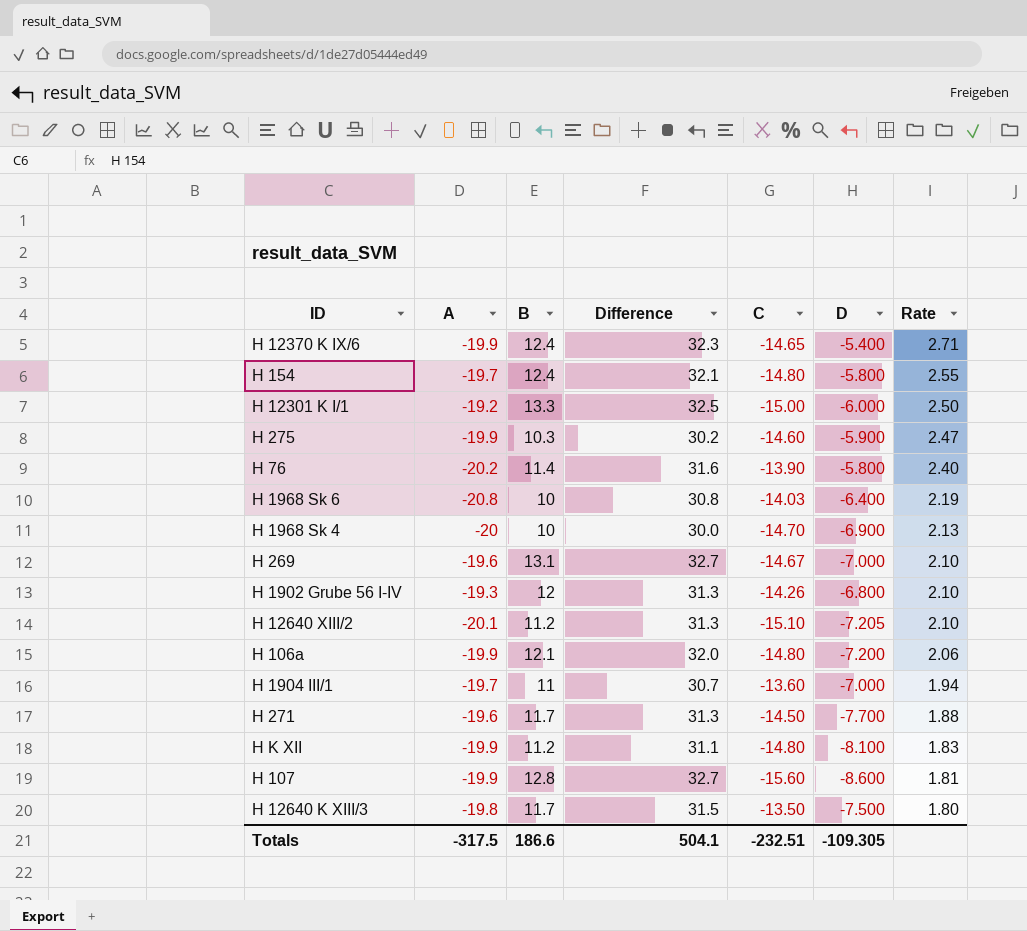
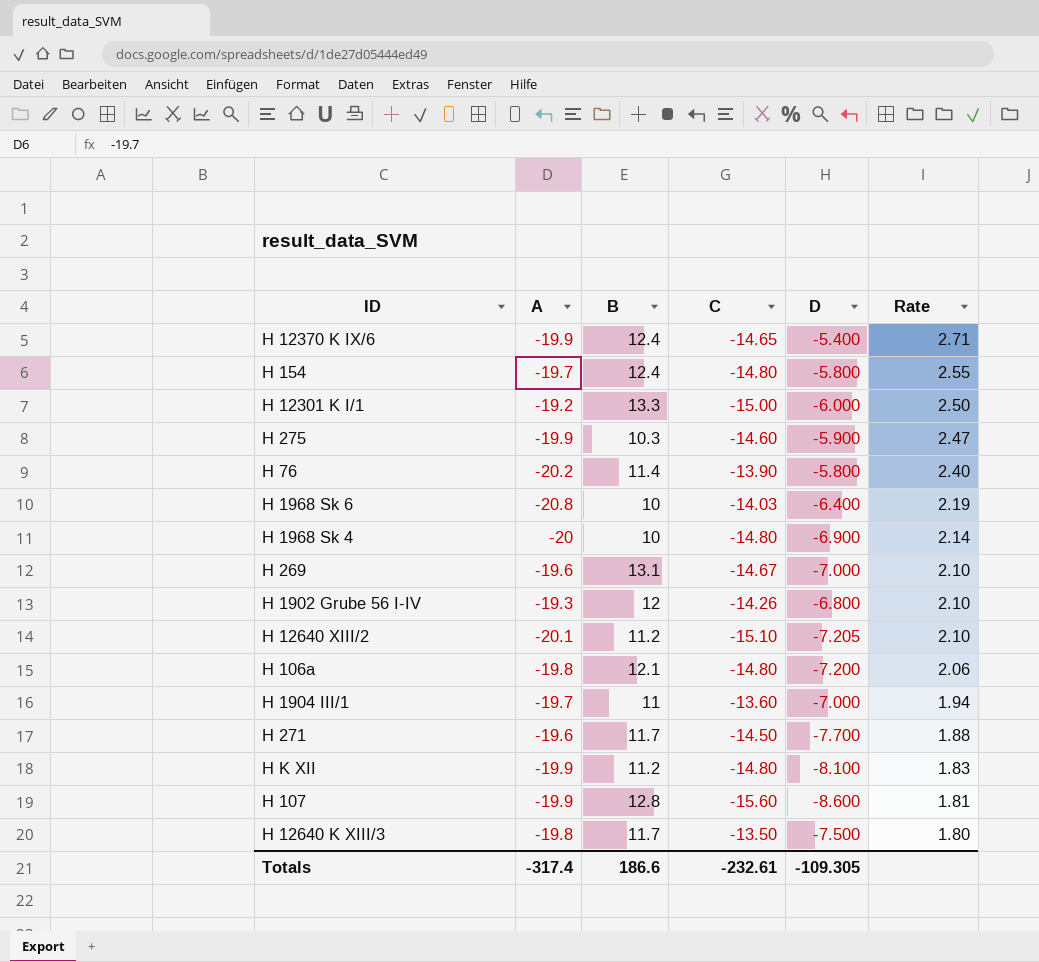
column Difference | formula: [B] - [A] -> none
H 1968 Sk 4 | C: -14.70 -> -14.80
H 1968 Sk 4 | Rate: 2.13 -> 2.14
H 106a | A: -19.9 -> -19.8
Totals | A: -317.5 -> -317.4
Totals | C: -232.51 -> -232.61

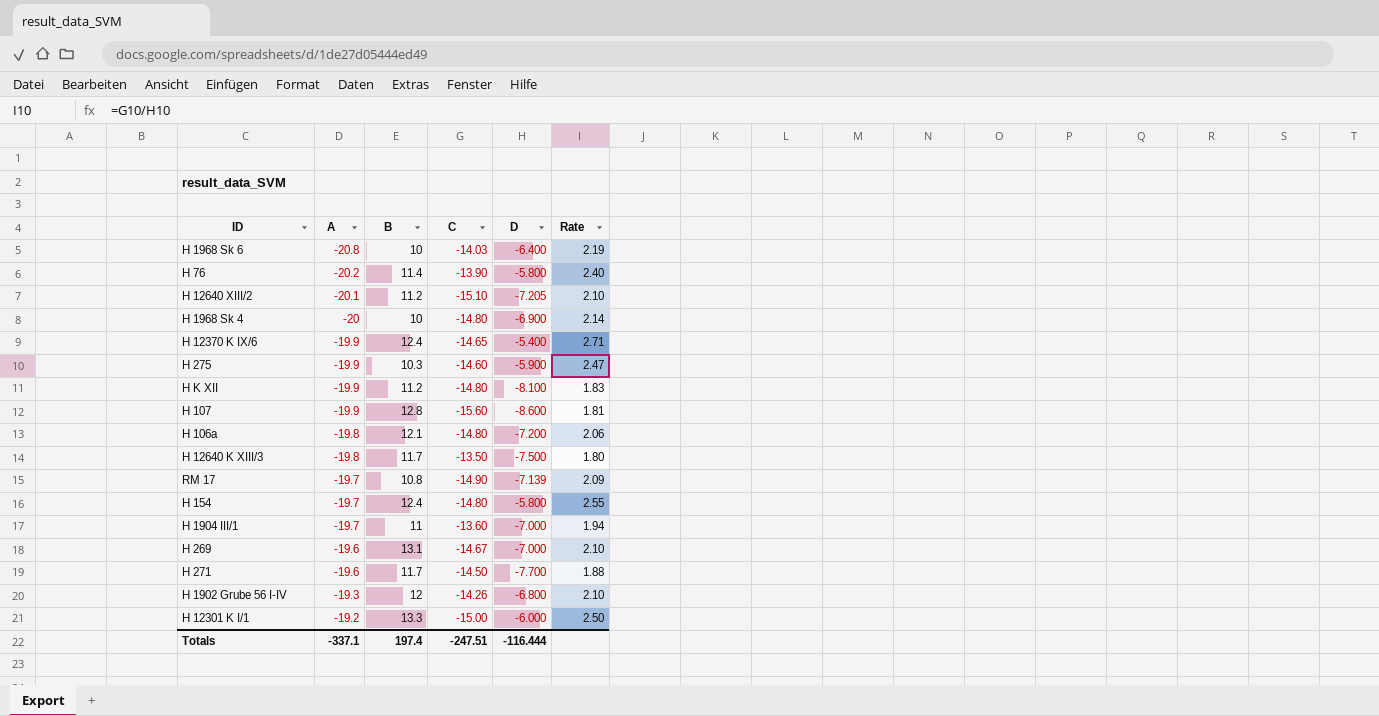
row order: Rate descending -> A ascending
row RM 17: none -> -19.7 | 10.8 | -14.90 | -7.139 | 2.09
Totals | A: -317.4 -> -337.1
Totals | B: 186.6 -> 197.4
Totals | C: -232.61 -> -247.51
Totals | D: -109.305 -> -116.444

